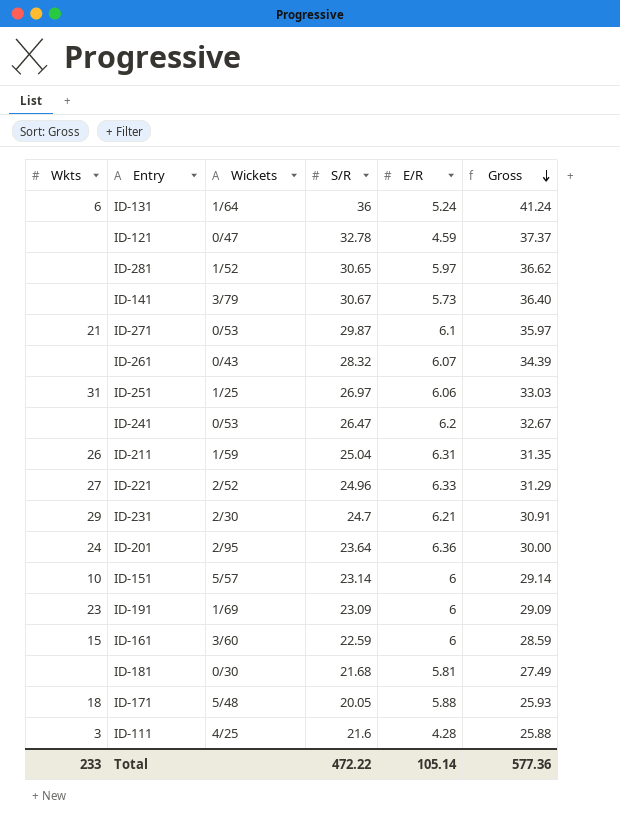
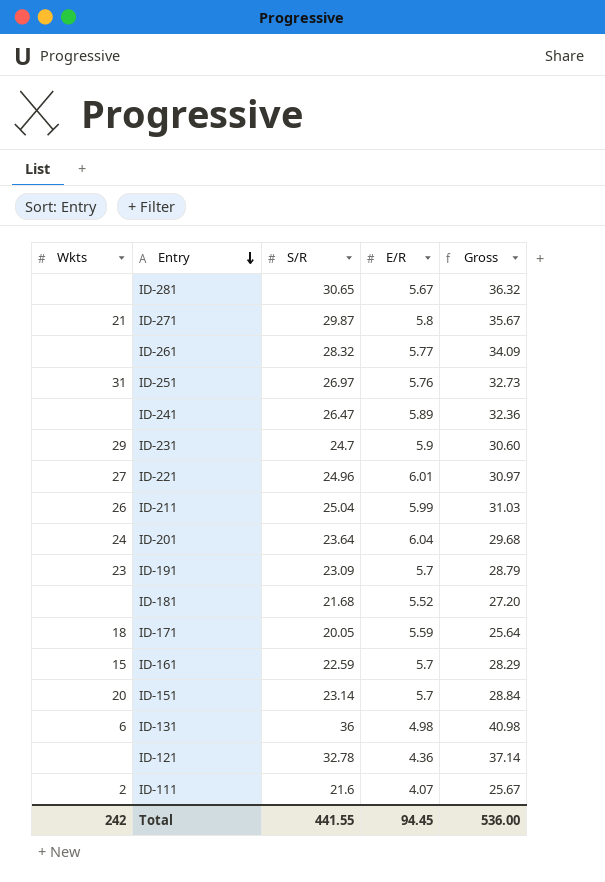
row order: Gross descending -> Entry descending
column Wickets | position: 3 -> none
row ID-141: none | 3/79 | 30.67 | 5.73 | 36.40 -> none
ID-281 | E/R: 5.97 -> 5.67
ID-281 | Gross: 36.62 -> 36.32
ID-271 | E/R: 6.1 -> 5.8
ID-271 | Gross: 35.97 -> 35.67
ID-261 | E/R: 6.07 -> 5.77
ID-261 | Gross: 34.39 -> 34.09
ID-251 | E/R: 6.06 -> 5.76
ID-251 | Gross: 33.03 -> 32.73
ID-241 | E/R: 6.2 -> 5.89
ID-241 | Gross: 32.67 -> 32.36
ID-231 | E/R: 6.21 -> 5.9
ID-231 | Gross: 30.91 -> 30.60
ID-221 | E/R: 6.33 -> 6.01
ID-221 | Gross: 31.29 -> 30.97
ID-211 | E/R: 6.31 -> 5.99
ID-211 | Gross: 31.35 -> 31.03
ID-201 | E/R: 6.36 -> 6.04
ID-201 | Gross: 30.00 -> 29.68
ID-191 | E/R: 6 -> 5.7
ID-191 | Gross: 29.09 -> 28.79
ID-181 | E/R: 5.81 -> 5.52
ID-181 | Gross: 27.49 -> 27.20
ID-171 | E/R: 5.88 -> 5.59
ID-171 | Gross: 25.93 -> 25.64
ID-161 | E/R: 6 -> 5.7
ID-161 | Gross: 28.59 -> 28.29
ID-151 | Wkts: 10 -> 20
ID-151 | E/R: 6 -> 5.7
ID-151 | Gross: 29.14 -> 28.84
ID-131 | E/R: 5.24 -> 4.98
ID-131 | Gross: 41.24 -> 40.98
ID-121 | E/R: 4.59 -> 4.36
ID-121 | Gross: 37.37 -> 37.14
ID-111 | Wkts: 3 -> 2
ID-111 | E/R: 4.28 -> 4.07
ID-111 | Gross: 25.88 -> 25.67
Total | Wkts: 233 -> 242
Total | S/R: 472.22 -> 441.55
Total | E/R: 105.14 -> 94.45
Total | Gross: 577.36 -> 536.00

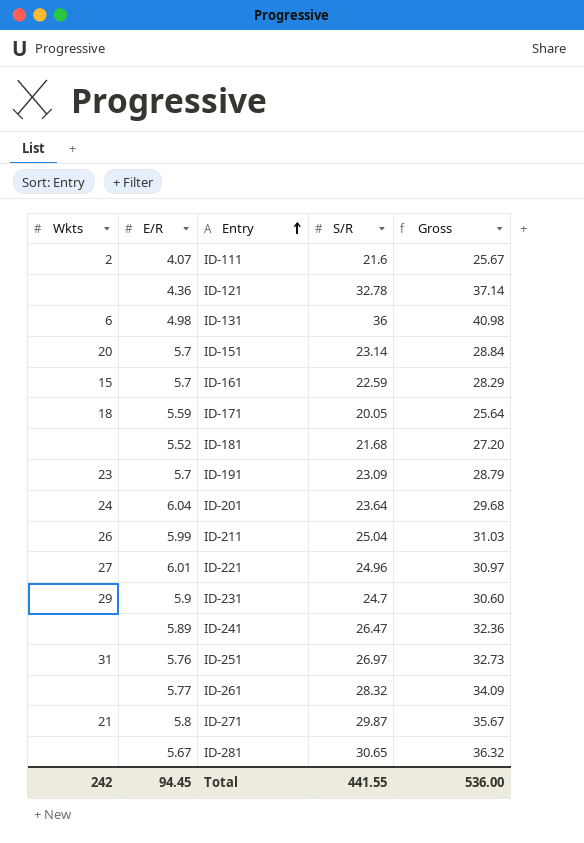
row order: Entry descending -> Entry ascending
column E/R | position: 4 -> 2

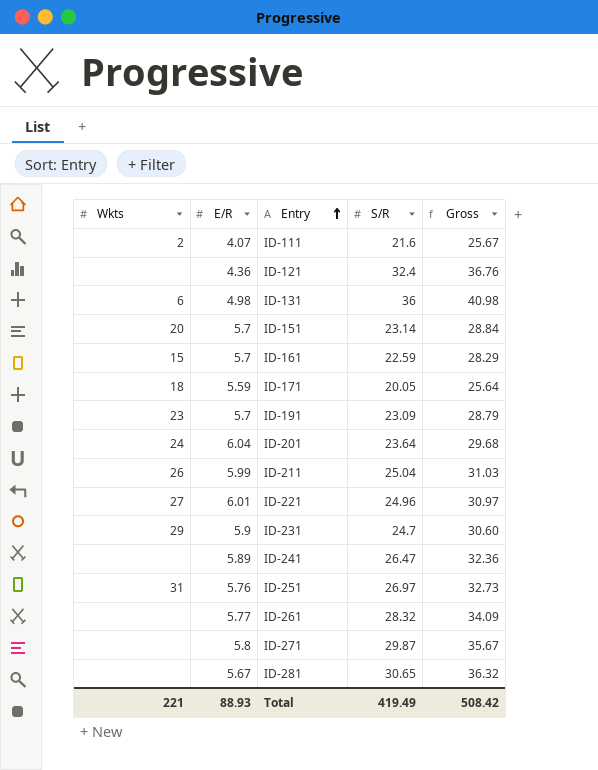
row ID-181: none | 5.52 | 21.68 | 27.20 -> none
ID-121 | S/R: 32.78 -> 32.4
ID-121 | Gross: 37.14 -> 36.76
ID-271 | Wkts: 21 -> none
Total | Wkts: 242 -> 221
Total | E/R: 94.45 -> 88.93
Total | S/R: 441.55 -> 419.49
Total | Gross: 536.00 -> 508.42

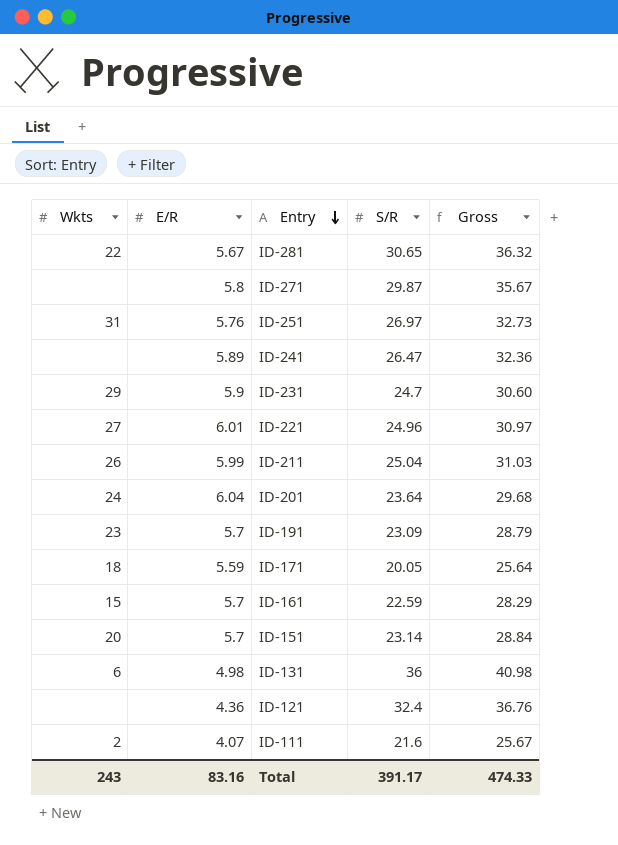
row order: Entry ascending -> Entry descending
row ID-261: none | 5.77 | 28.32 | 34.09 -> none
ID-281 | Wkts: none -> 22
Total | Wkts: 221 -> 243
Total | E/R: 88.93 -> 83.16
Total | S/R: 419.49 -> 391.17
Total | Gross: 508.42 -> 474.33

